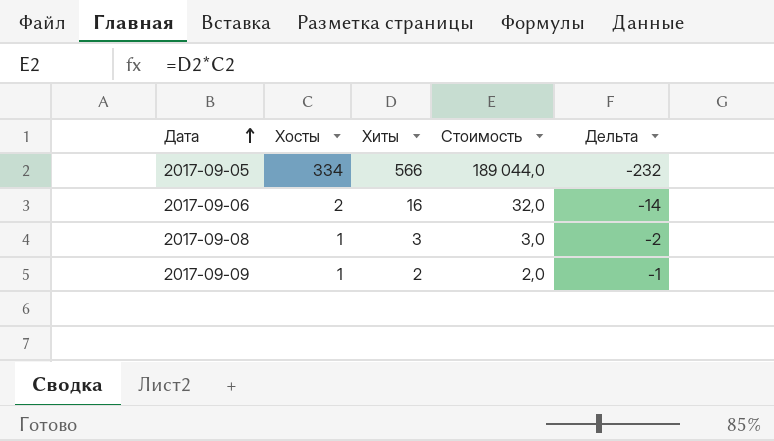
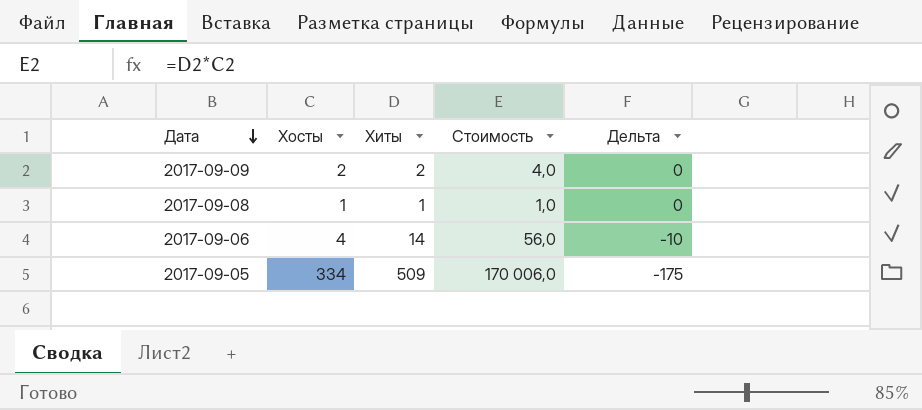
row order: Дата ascending -> Дата descending
2017-09-09 | Хосты: 1 -> 2
2017-09-09 | Стоимость: 2,0 -> 4,0
2017-09-09 | Дельта: -1 -> 0
2017-09-08 | Хиты: 3 -> 1
2017-09-08 | Стоимость: 3,0 -> 1,0
2017-09-08 | Дельта: -2 -> 0
2017-09-06 | Хосты: 2 -> 4
2017-09-06 | Хиты: 16 -> 14
2017-09-06 | Стоимость: 32,0 -> 56,0
2017-09-06 | Дельта: -14 -> -10
2017-09-05 | Хиты: 566 -> 509
2017-09-05 | Стоимость: 189 044,0 -> 170 006,0
2017-09-05 | Дельта: -232 -> -175

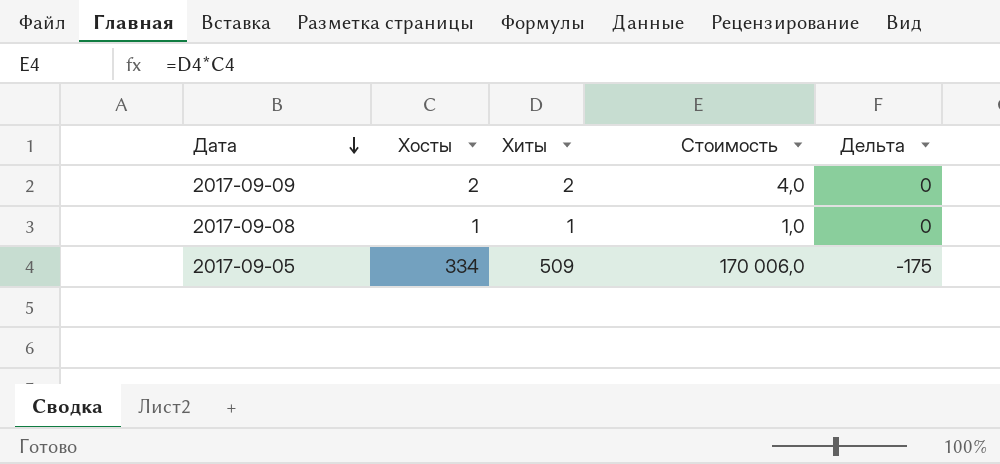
row 2017-09-06: 4 | 14 | 56,0 | -10 -> none

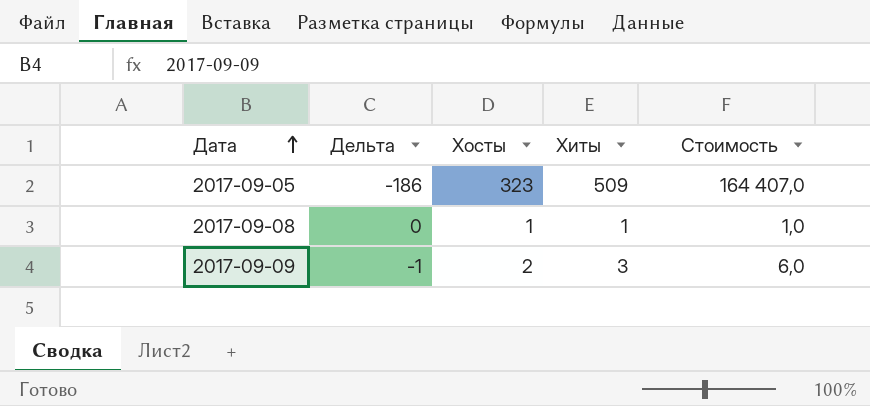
row order: Дата descending -> Дата ascending
column Дельта | position: 5 -> 2
2017-09-05 | Дельта: -175 -> -186
2017-09-05 | Хосты: 334 -> 323
2017-09-05 | Стоимость: 170 006,0 -> 164 407,0
2017-09-09 | Дельта: 0 -> -1
2017-09-09 | Хиты: 2 -> 3
2017-09-09 | Стоимость: 4,0 -> 6,0

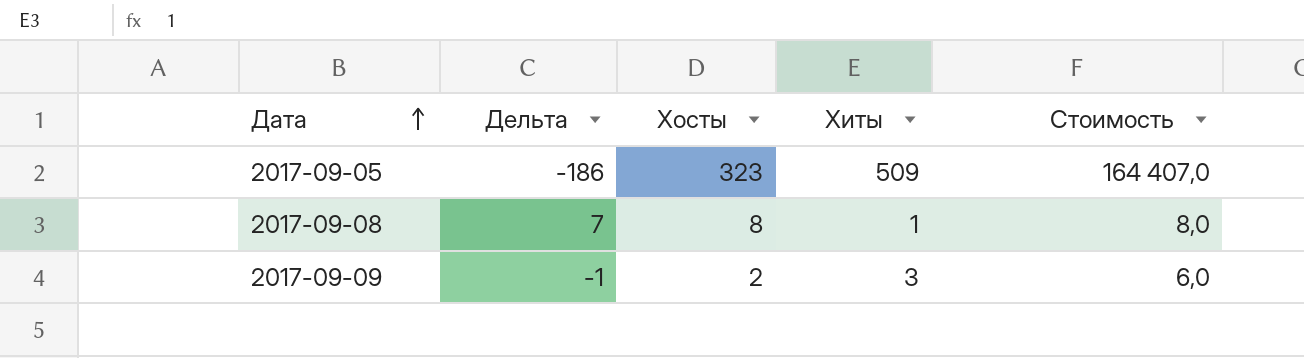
2017-09-08 | Дельта: 0 -> 7
2017-09-08 | Хосты: 1 -> 8
2017-09-08 | Стоимость: 1,0 -> 8,0

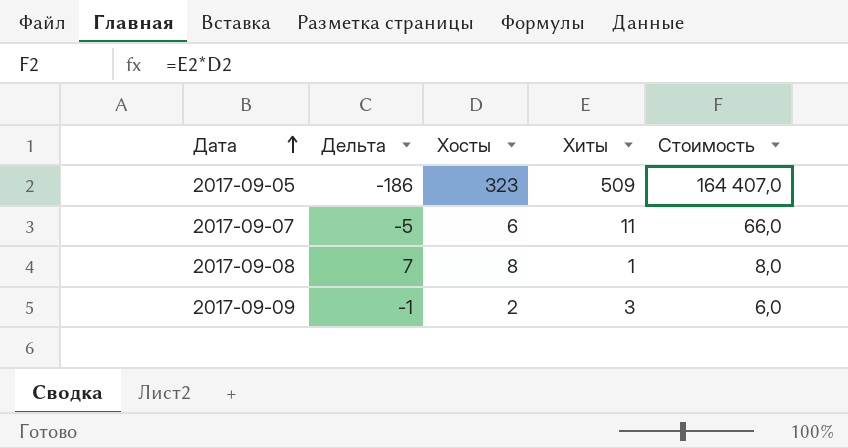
row 2017-09-07: none -> -5 | 6 | 11 | 66,0

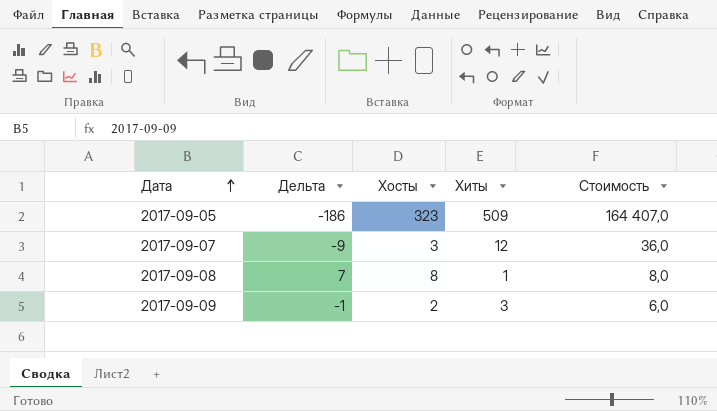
2017-09-07 | Дельта: -5 -> -9
2017-09-07 | Хосты: 6 -> 3
2017-09-07 | Хиты: 11 -> 12
2017-09-07 | Стоимость: 66,0 -> 36,0

